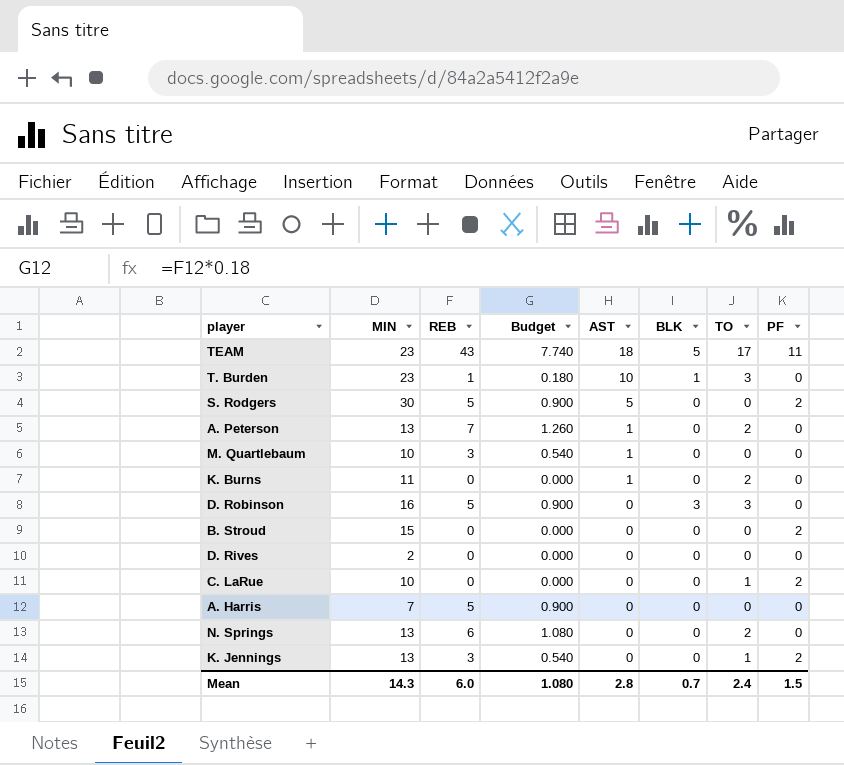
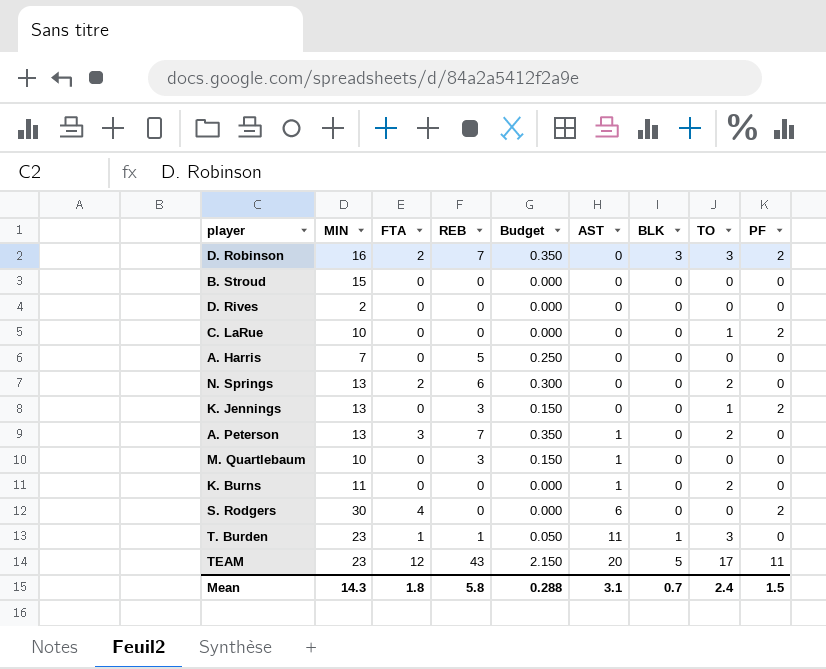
row order: AST descending -> AST ascending
column FTA | position: none -> 3
column Budget | formula: [REB] * 0.18 -> [REB] * 0.05
D. Robinson | REB: 5 -> 7
D. Robinson | PF: 0 -> 2
B. Stroud | PF: 2 -> 0
S. Rodgers | REB: 5 -> 0
S. Rodgers | AST: 5 -> 6
T. Burden | AST: 10 -> 11
TEAM | AST: 18 -> 20
Mean | REB: 6.0 -> 5.8
Mean | Budget: 1.080 -> 0.288
Mean | AST: 2.8 -> 3.1

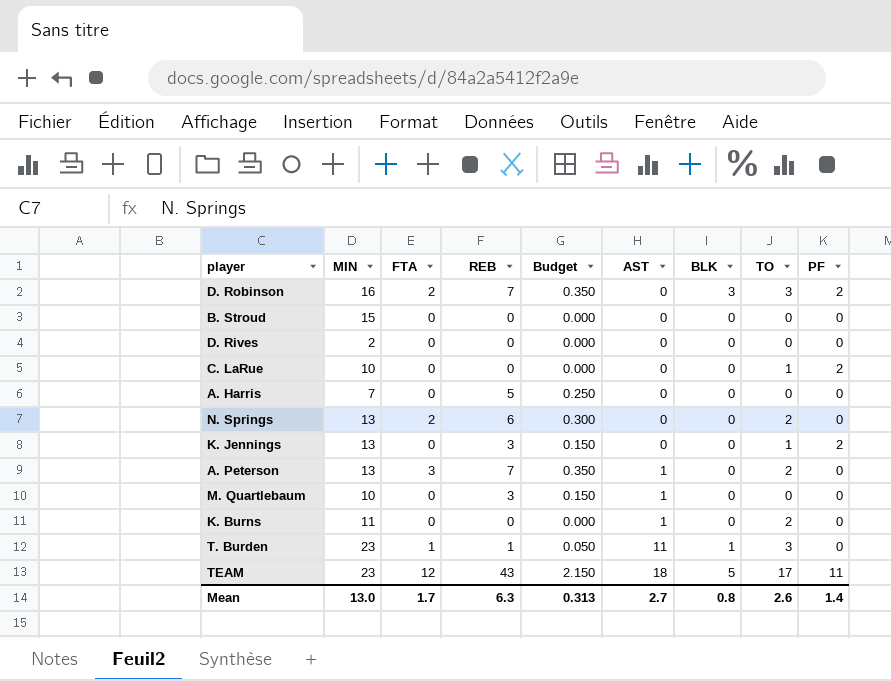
row S. Rodgers: 30 | 4 | 0 | 0.000 | 6 | 0 | 0 | 2 -> none
TEAM | AST: 20 -> 18
Mean | MIN: 14.3 -> 13.0
Mean | FTA: 1.8 -> 1.7
Mean | REB: 5.8 -> 6.3
Mean | Budget: 0.288 -> 0.313
Mean | AST: 3.1 -> 2.7
Mean | BLK: 0.7 -> 0.8
Mean | TO: 2.4 -> 2.6
Mean | PF: 1.5 -> 1.4

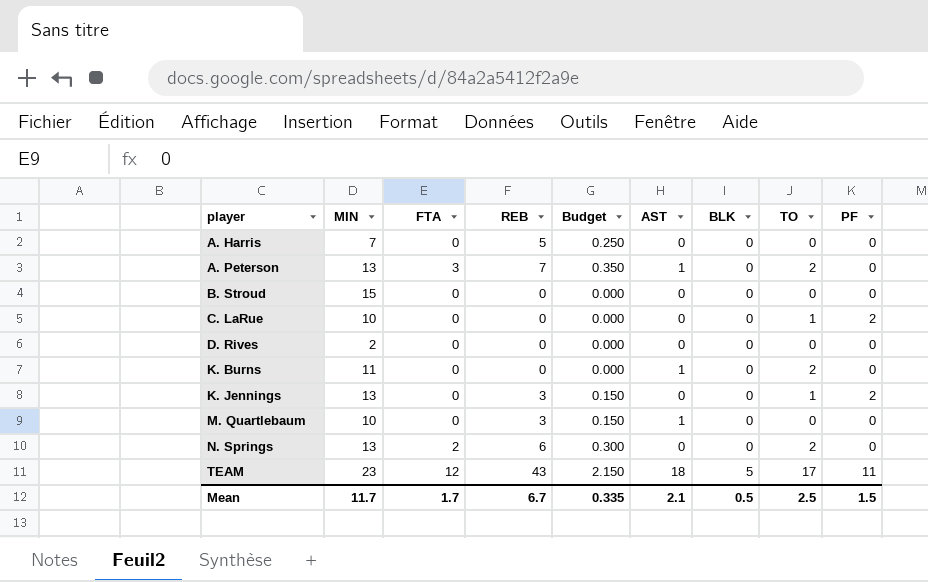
row order: AST ascending -> player ascending
row D. Robinson: 16 | 2 | 7 | 0.350 | 0 | 3 | 3 | 2 -> none
row T. Burden: 23 | 1 | 1 | 0.050 | 11 | 1 | 3 | 0 -> none
Mean | MIN: 13.0 -> 11.7
Mean | REB: 6.3 -> 6.7
Mean | Budget: 0.313 -> 0.335
Mean | AST: 2.7 -> 2.1
Mean | BLK: 0.8 -> 0.5
Mean | TO: 2.6 -> 2.5
Mean | PF: 1.4 -> 1.5

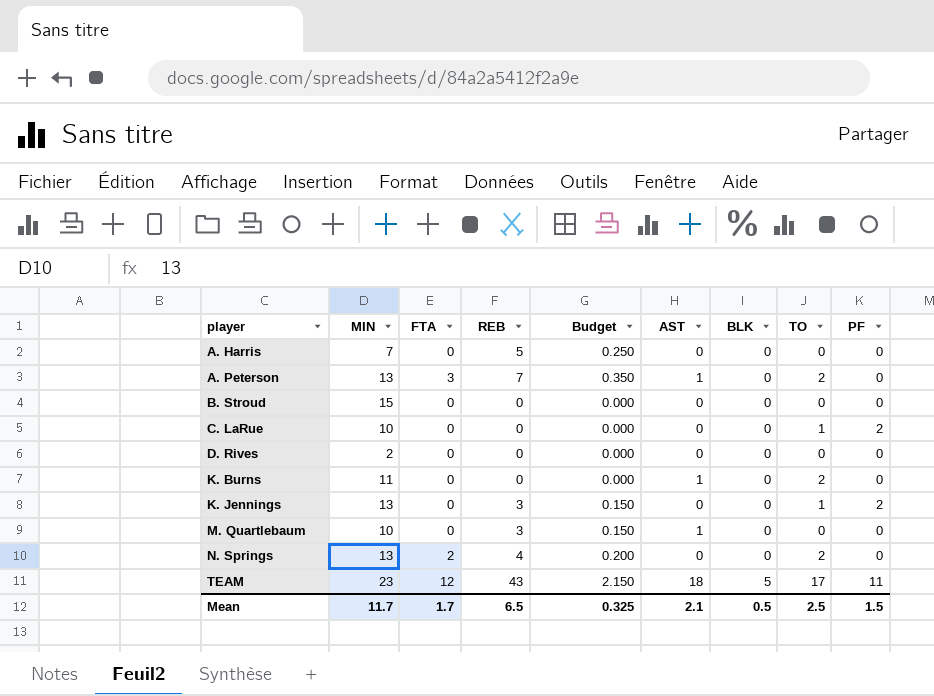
N. Springs | REB: 6 -> 4
N. Springs | Budget: 0.300 -> 0.200
Mean | REB: 6.7 -> 6.5
Mean | Budget: 0.335 -> 0.325

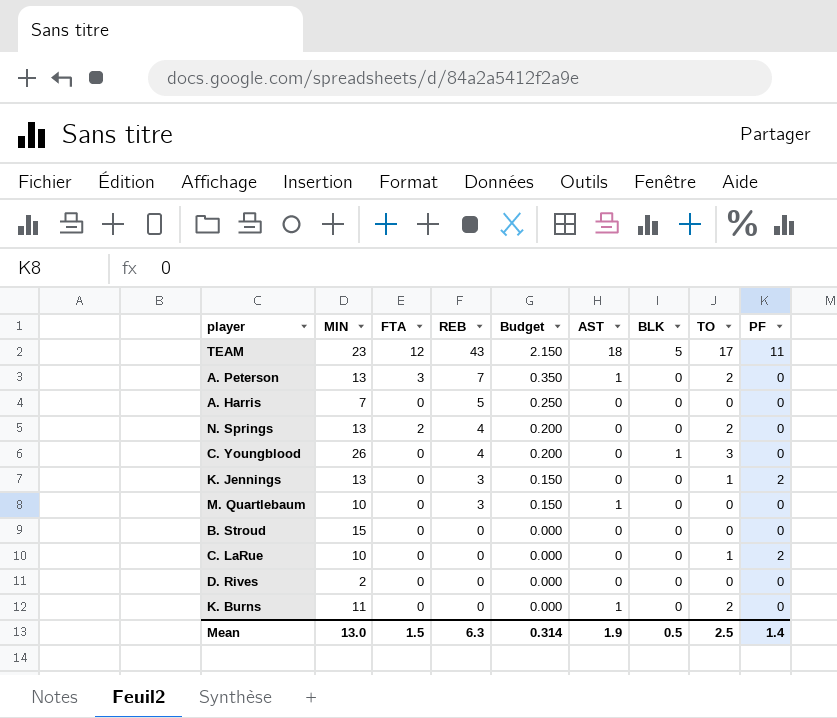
row order: player ascending -> REB descending
row C. Youngblood: none -> 26 | 0 | 4 | 0.200 | 0 | 1 | 3 | 0
Mean | MIN: 11.7 -> 13.0
Mean | FTA: 1.7 -> 1.5
Mean | REB: 6.5 -> 6.3
Mean | Budget: 0.325 -> 0.314
Mean | AST: 2.1 -> 1.9
Mean | PF: 1.5 -> 1.4

